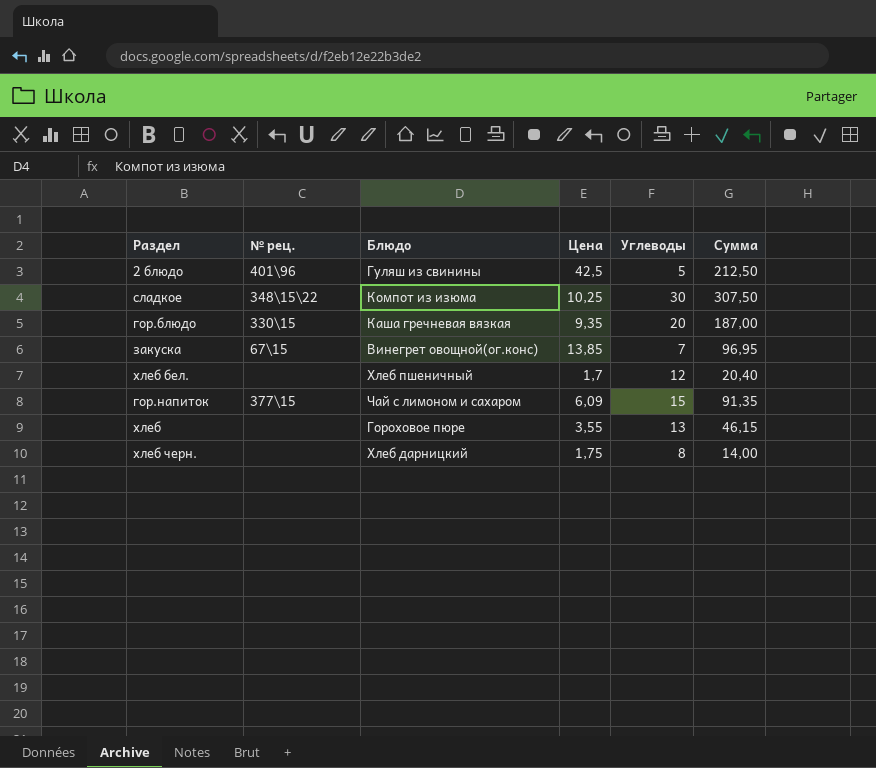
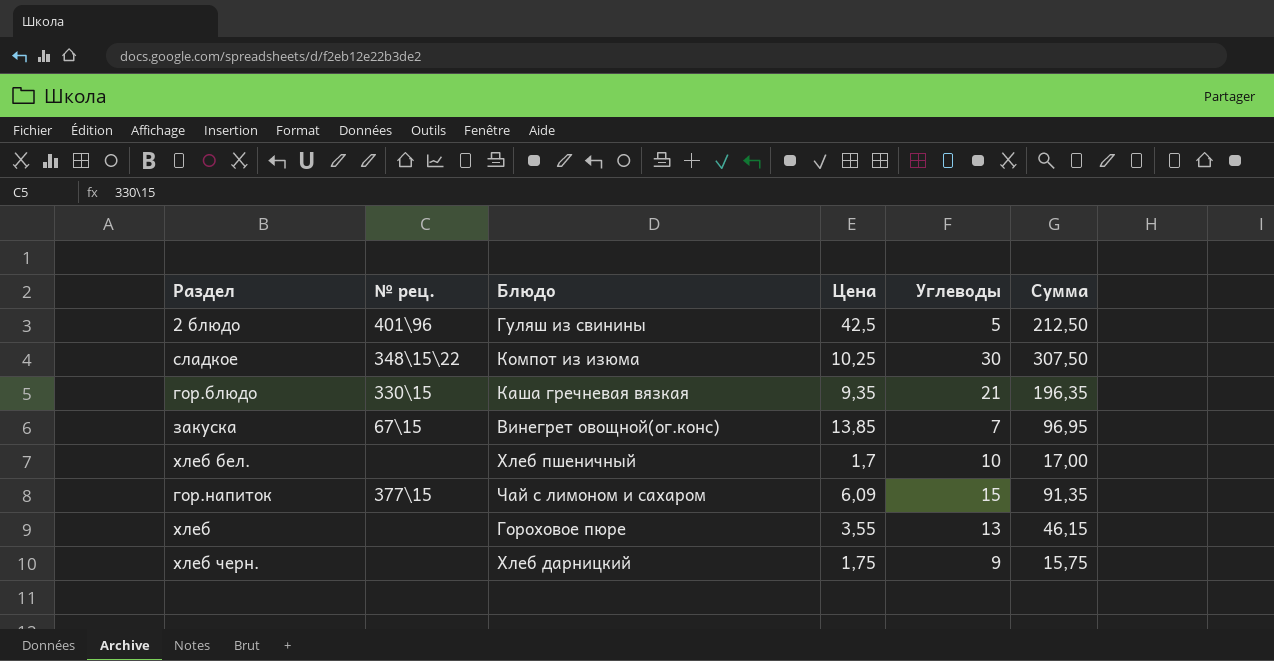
гор.блюдо | Углеводы: 20 -> 21
гор.блюдо | Сумма: 187,00 -> 196,35
хлеб бел. | Углеводы: 12 -> 10
хлеб бел. | Сумма: 20,40 -> 17,00
хлеб черн. | Углеводы: 8 -> 9
хлеб черн. | Сумма: 14,00 -> 15,75

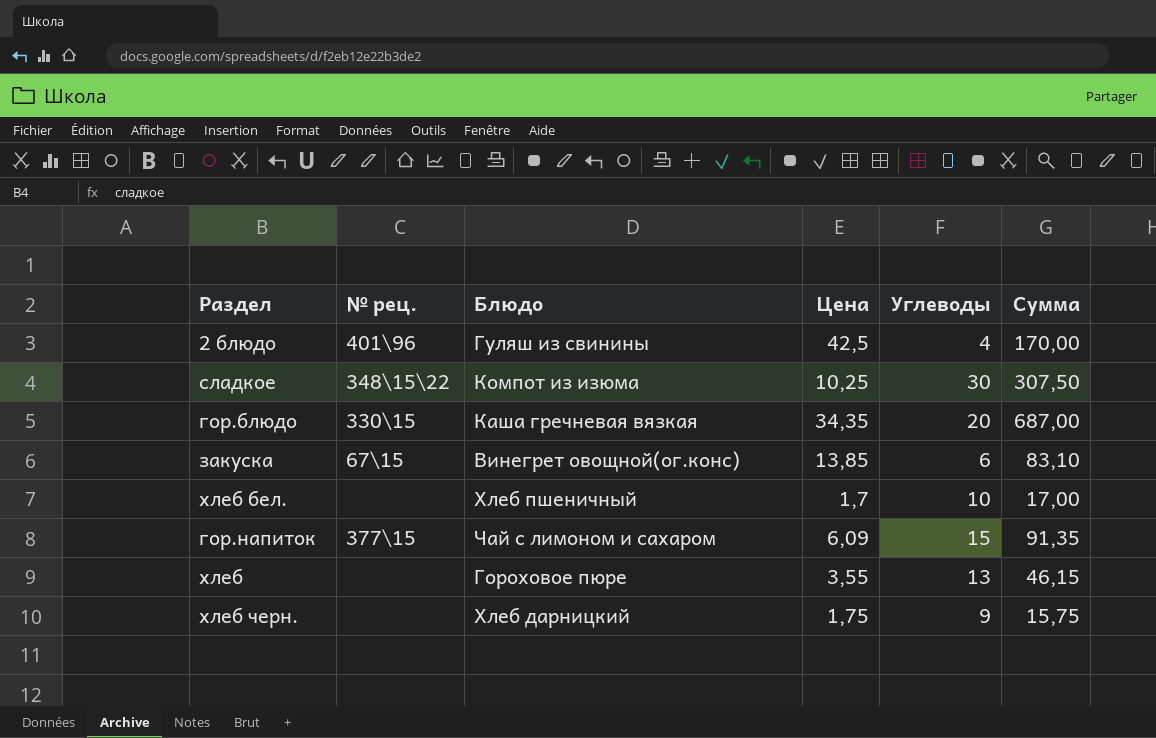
2 блюдо | Углеводы: 5 -> 4
2 блюдо | Сумма: 212,50 -> 170,00
гор.блюдо | Цена: 9,35 -> 34,35
гор.блюдо | Углеводы: 21 -> 20
гор.блюдо | Сумма: 196,35 -> 687,00
закуска | Углеводы: 7 -> 6
закуска | Сумма: 96,95 -> 83,10

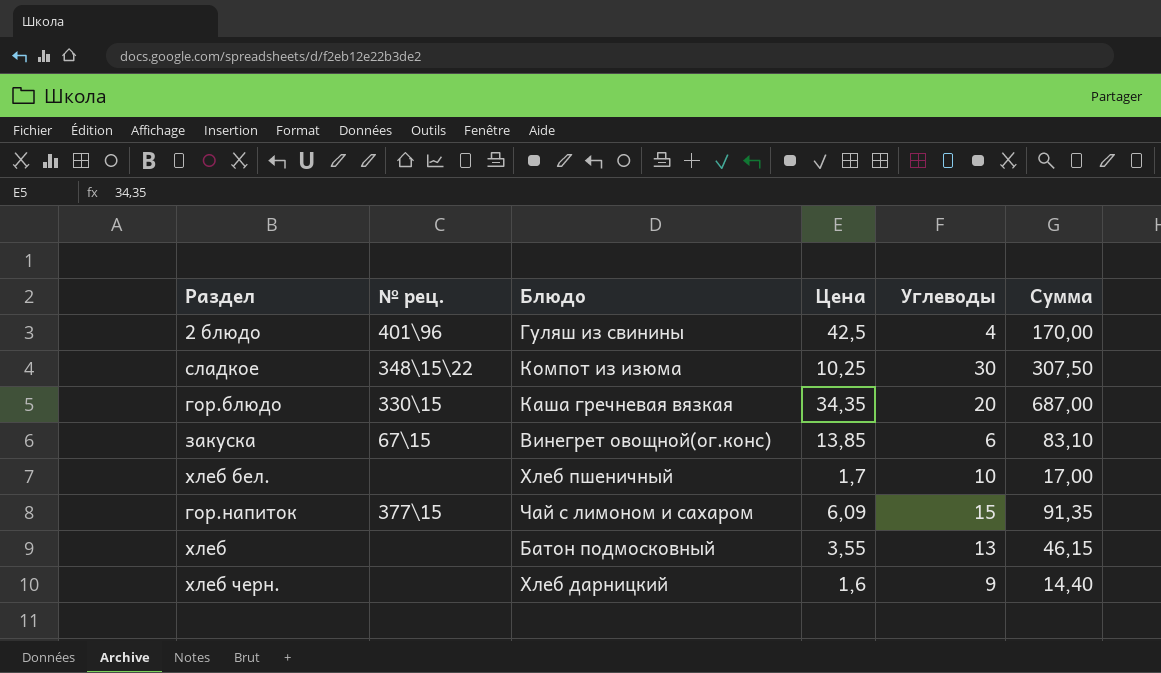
хлеб | Блюдо: Гороховое пюре -> Батон подмосковный
хлеб черн. | Цена: 1,75 -> 1,6
хлеб черн. | Сумма: 15,75 -> 14,40

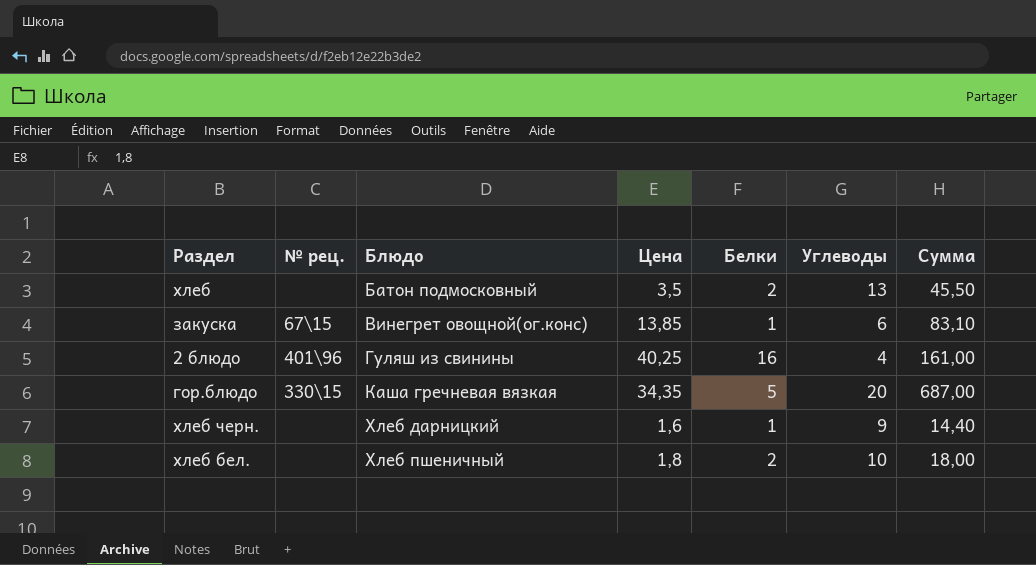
row order: none -> Блюдо ascending
column Белки | position: none -> 5
row сладкое: 348\15\22 | Компот из изюма | 10,25 | 30 | 307,50 -> none
row гор.напиток: 377\15 | Чай с лимоном и сахаром | 6,09 | 15 | 91,35 -> none
хлеб | Цена: 3,55 -> 3,5
хлеб | Сумма: 46,15 -> 45,50
2 блюдо | Цена: 42,5 -> 40,25
2 блюдо | Сумма: 170,00 -> 161,00
хлеб бел. | Цена: 1,7 -> 1,8
хлеб бел. | Сумма: 17,00 -> 18,00

